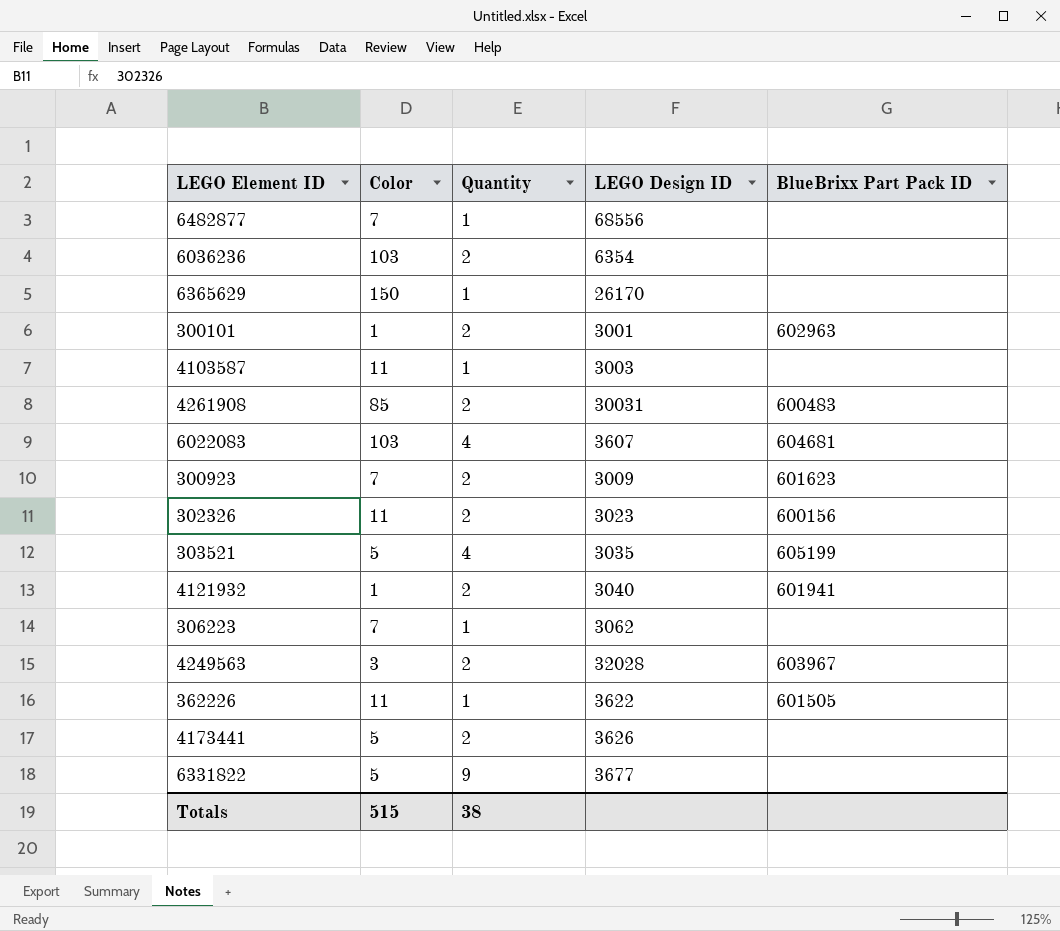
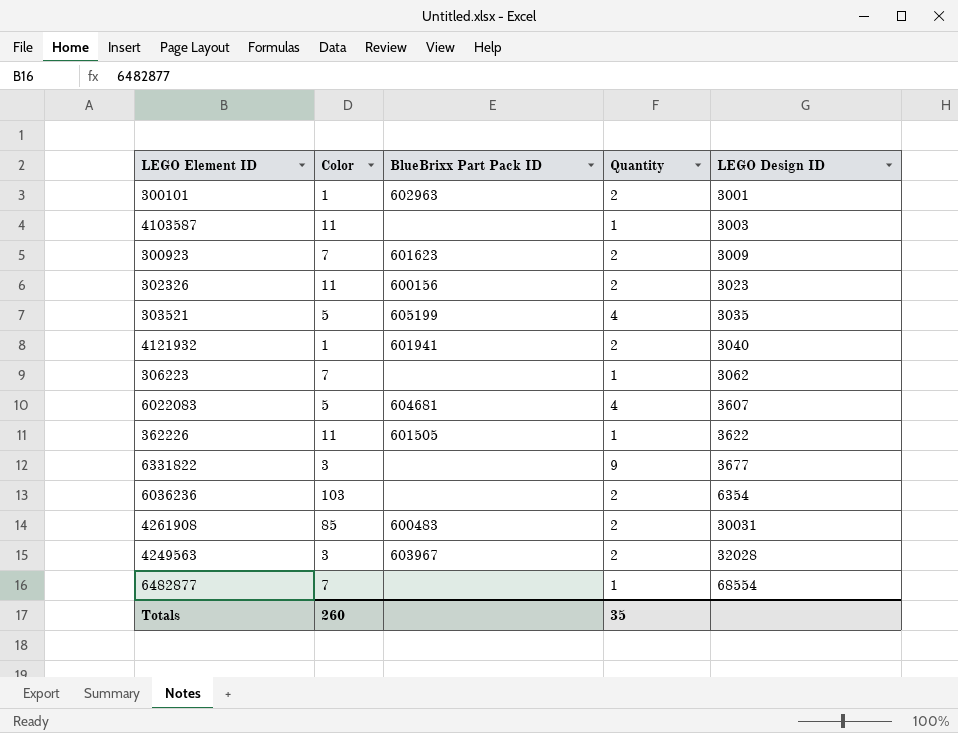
row order: none -> LEGO Design ID ascending
column BlueBrixx Part Pack ID | position: 5 -> 3
row 6365629: 150 | 1 | 26170 | none -> none
row 4173441: 5 | 2 | 3626 | none -> none
6022083 | Color: 103 -> 5
6331822 | Color: 5 -> 3
6482877 | LEGO Design ID: 68556 -> 68554
Totals | Color: 515 -> 260
Totals | Quantity: 38 -> 35

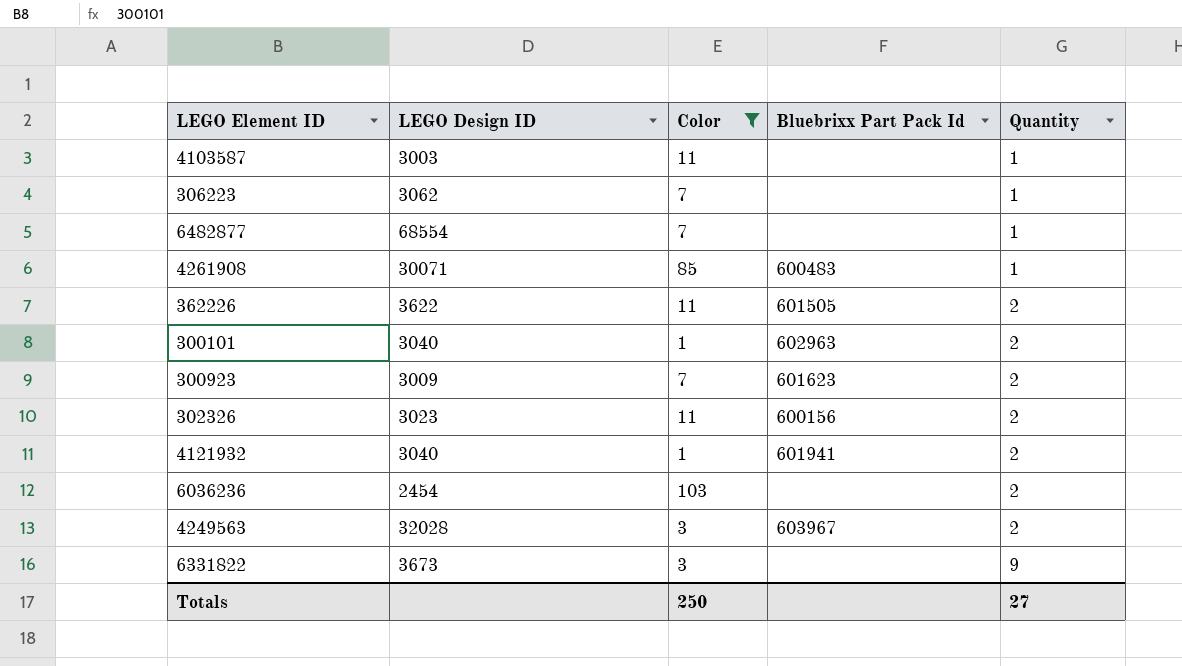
filter: none -> Color != 5
row order: LEGO Design ID ascending -> Quantity ascending
column LEGO Design ID | position: 5 -> 2
column name: BlueBrixx Part Pack ID -> Bluebrixx Part Pack Id
4261908 | LEGO Design ID: 30031 -> 30071
4261908 | Quantity: 2 -> 1
362226 | Quantity: 1 -> 2
300101 | LEGO Design ID: 3001 -> 3040
6036236 | LEGO Design ID: 6354 -> 2454
6331822 | LEGO Design ID: 3677 -> 3673
Totals | Color: 260 -> 250
Totals | Quantity: 35 -> 27

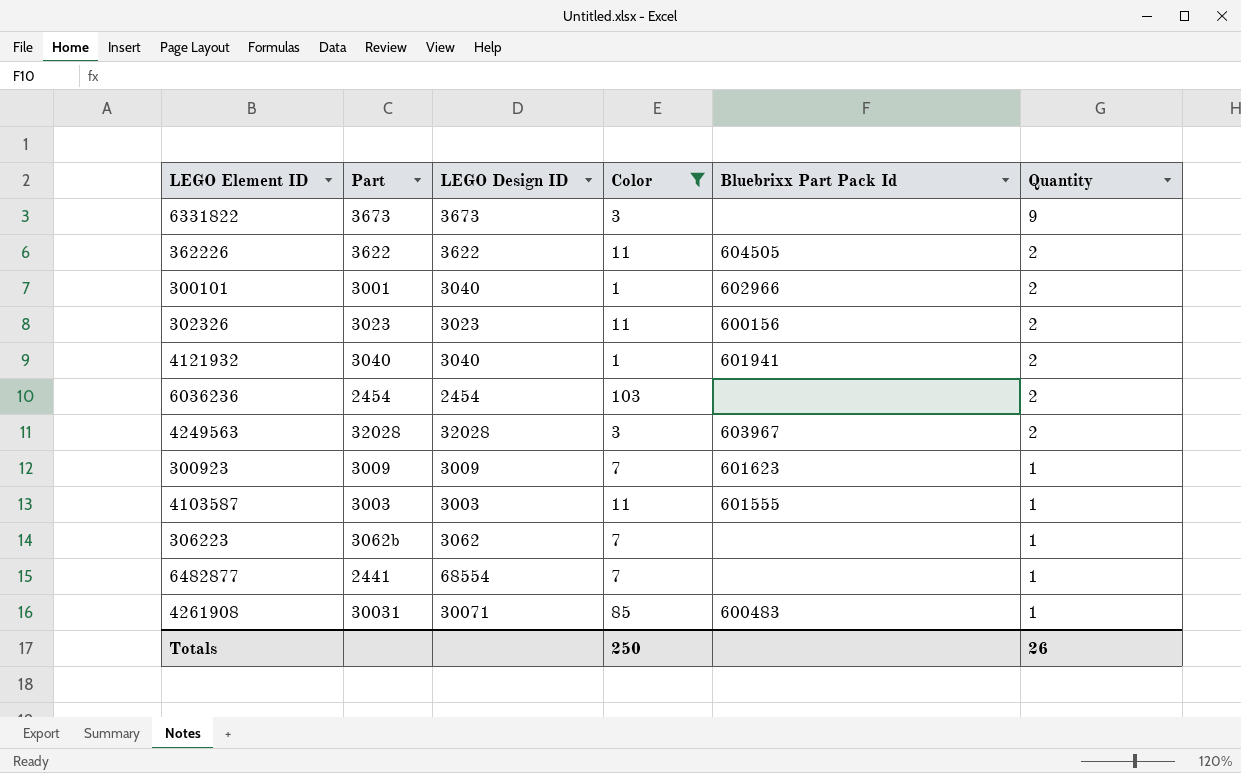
row order: Quantity ascending -> Quantity descending
column Part | position: none -> 2
362226 | Bluebrixx Part Pack Id: 601505 -> 604505
300101 | Bluebrixx Part Pack Id: 602963 -> 602966
300923 | Quantity: 2 -> 1
4103587 | Bluebrixx Part Pack Id: none -> 601555
Totals | Quantity: 27 -> 26

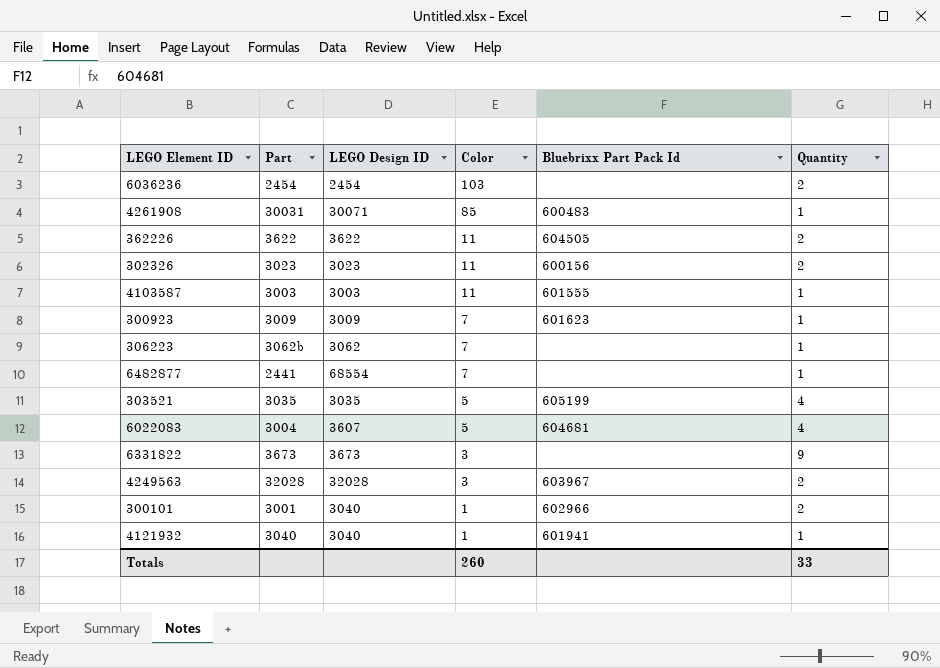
filter: Color != 5 -> none
row order: Quantity descending -> Color descending
4121932 | Quantity: 2 -> 1
Totals | Color: 250 -> 260
Totals | Quantity: 26 -> 33

